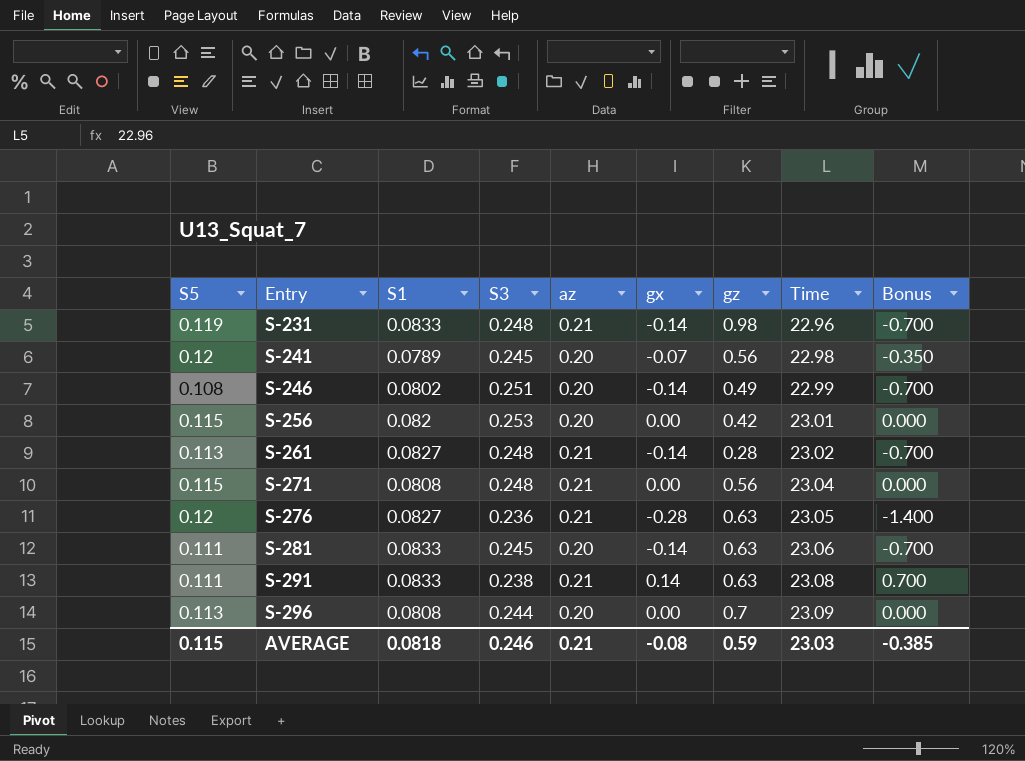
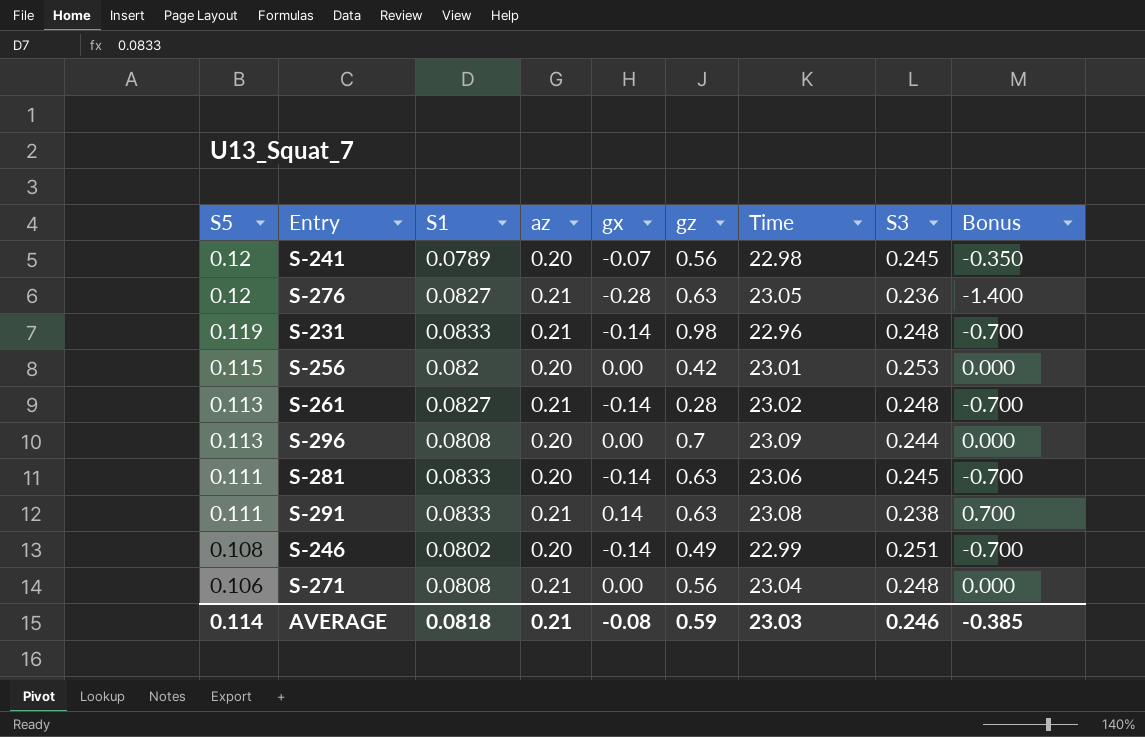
row order: Entry ascending -> S5 descending
column S3 | position: 4 -> 8
S-271 | S5: 0.115 -> 0.106
AVERAGE | S5: 0.115 -> 0.114

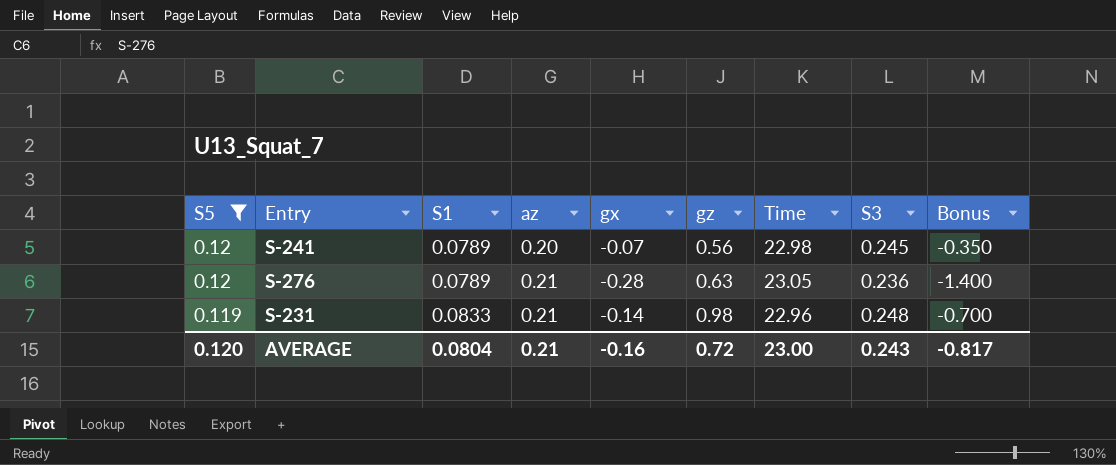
filter: none -> S5 >= 0.119
S-276 | S1: 0.0827 -> 0.0789
AVERAGE | S5: 0.114 -> 0.120
AVERAGE | S1: 0.0818 -> 0.0804
AVERAGE | gx: -0.08 -> -0.16
AVERAGE | gz: 0.59 -> 0.72
AVERAGE | Time: 23.03 -> 23.00
AVERAGE | S3: 0.246 -> 0.243
AVERAGE | Bonus: -0.385 -> -0.817

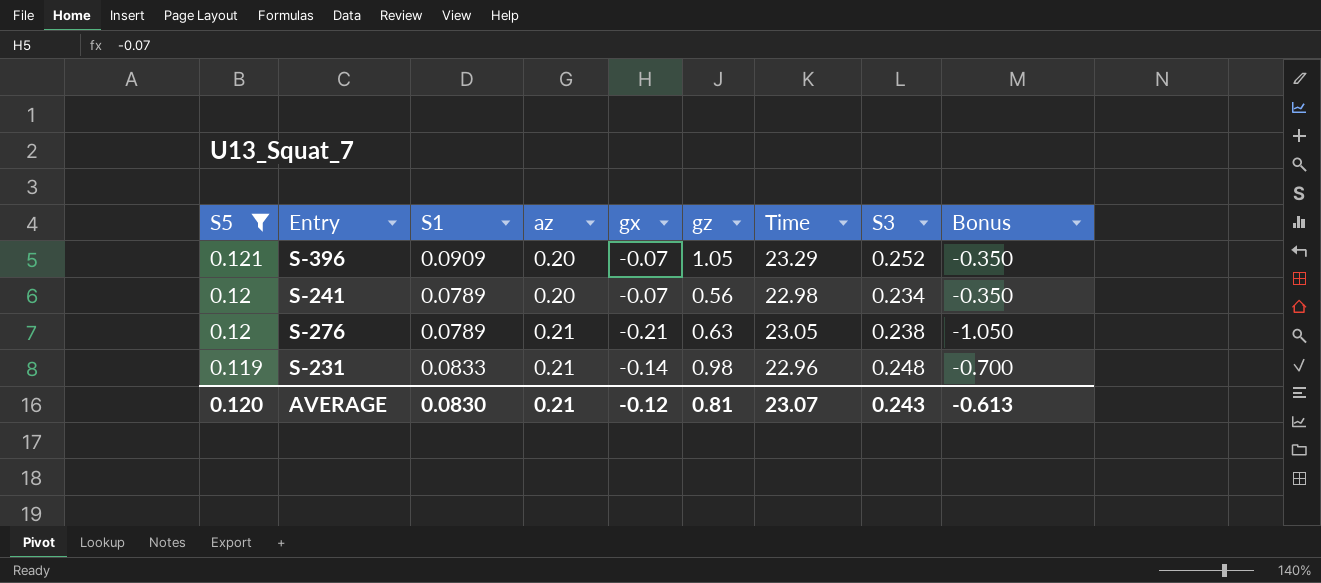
row S-396: none -> 0.121 | 0.0909 | 0.20 | -0.07 | 1.05 | 23.29 | 0.252 | -0.350
S-241 | S3: 0.245 -> 0.234
S-276 | gx: -0.28 -> -0.21
S-276 | S3: 0.236 -> 0.238
S-276 | Bonus: -1.400 -> -1.050
AVERAGE | S1: 0.0804 -> 0.0830
AVERAGE | gx: -0.16 -> -0.12
AVERAGE | gz: 0.72 -> 0.81
AVERAGE | Time: 23.00 -> 23.07
AVERAGE | Bonus: -0.817 -> -0.613

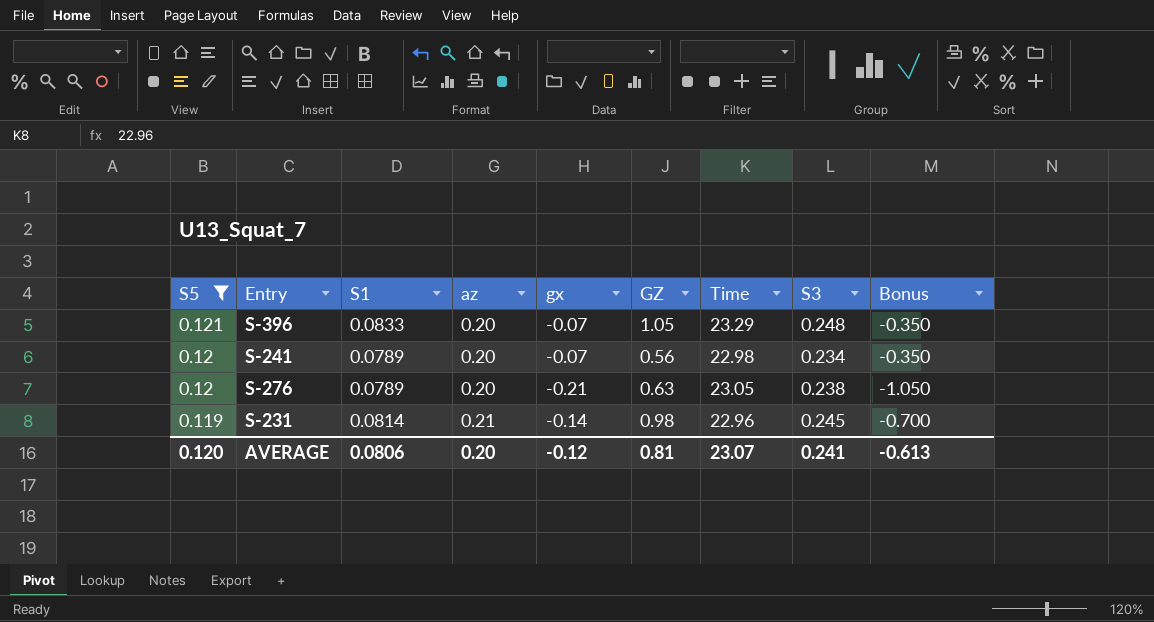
column name: gz -> GZ
S-396 | S1: 0.0909 -> 0.0833
S-396 | S3: 0.252 -> 0.248
S-276 | az: 0.21 -> 0.20
S-231 | S1: 0.0833 -> 0.0814
S-231 | S3: 0.248 -> 0.245
AVERAGE | S1: 0.0830 -> 0.0806
AVERAGE | az: 0.21 -> 0.20
AVERAGE | S3: 0.243 -> 0.241

